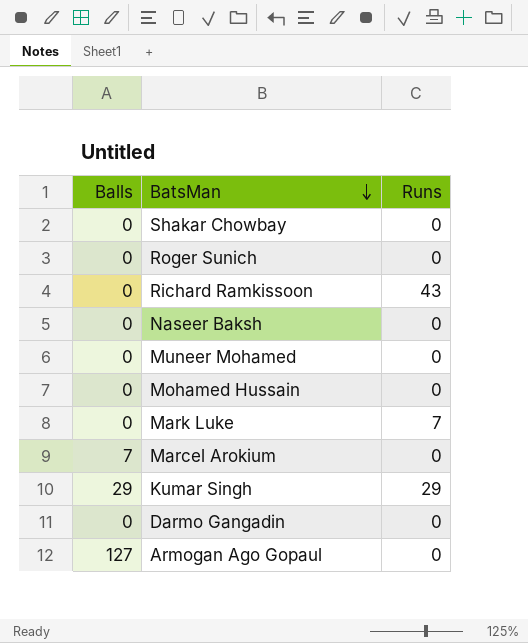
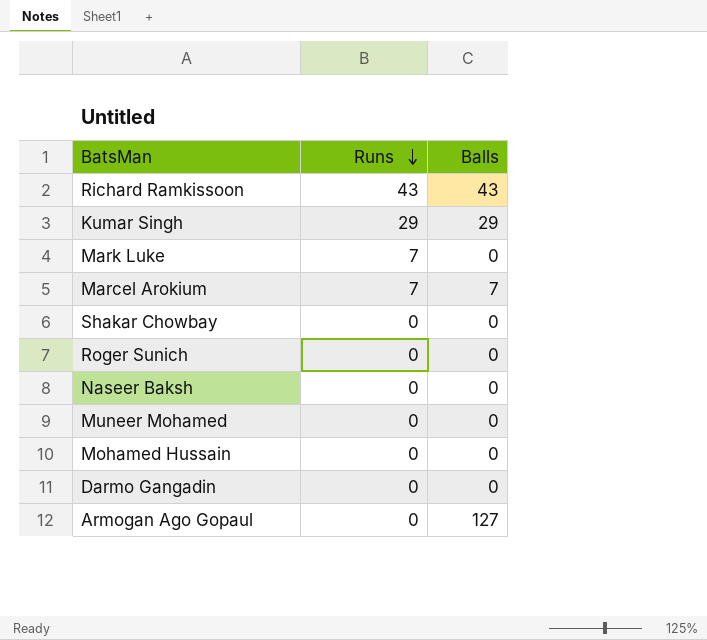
row order: BatsMan descending -> Runs descending
column Balls | position: 1 -> 3
Richard Ramkissoon | Balls: 0 -> 43
Marcel Arokium | Runs: 0 -> 7

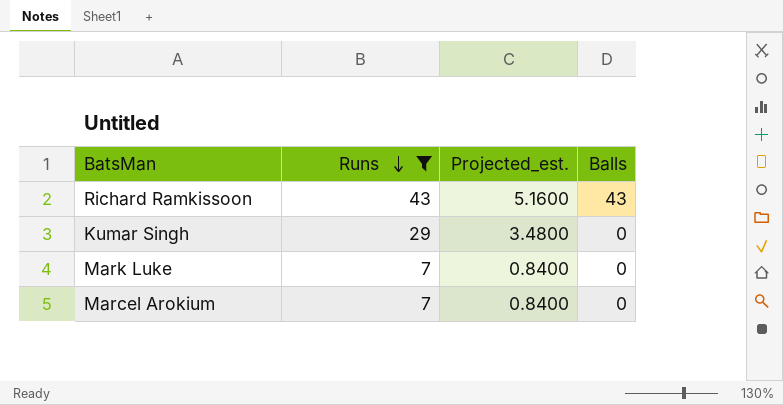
filter: none -> Runs != 0
column Projected_est. | formula: none -> [Runs] * 0.12
Kumar Singh | Balls: 29 -> 0
Marcel Arokium | Balls: 7 -> 0

